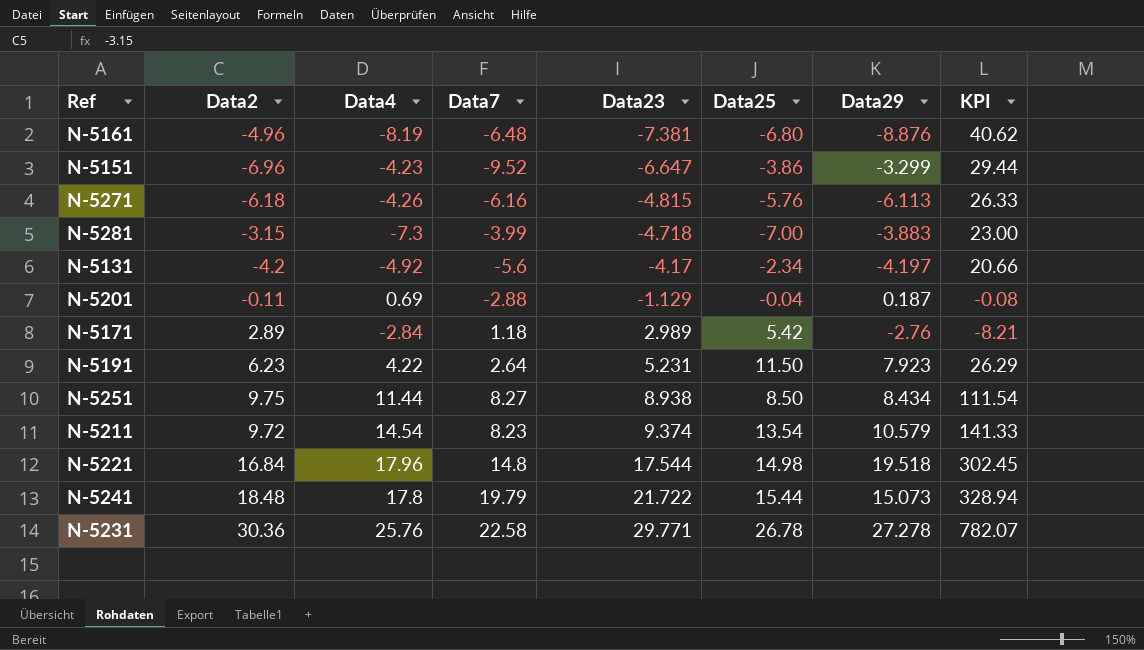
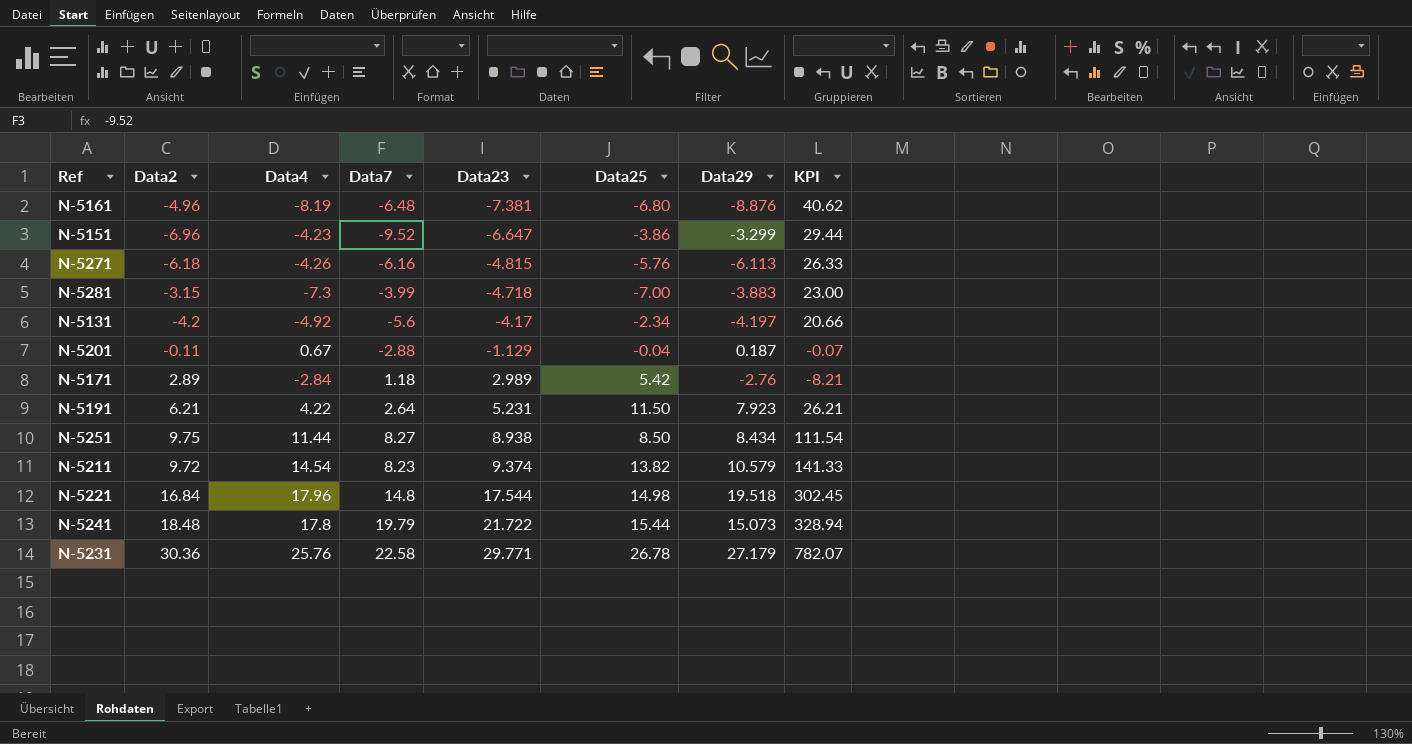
N-5201 | Data4: 0.69 -> 0.67
N-5201 | KPI: -0.08 -> -0.07
N-5191 | Data2: 6.23 -> 6.21
N-5191 | KPI: 26.29 -> 26.21
N-5211 | Data25: 13.54 -> 13.82
N-5231 | Data29: 27.278 -> 27.179

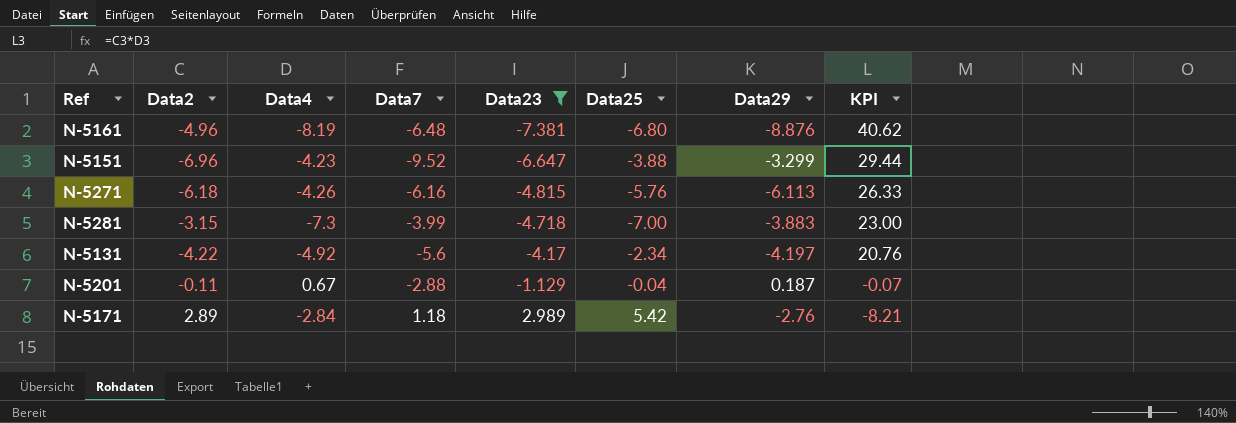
filter: none -> Data23 <= 2.989
N-5151 | Data25: -3.86 -> -3.88
N-5131 | Data2: -4.2 -> -4.22
N-5131 | KPI: 20.66 -> 20.76

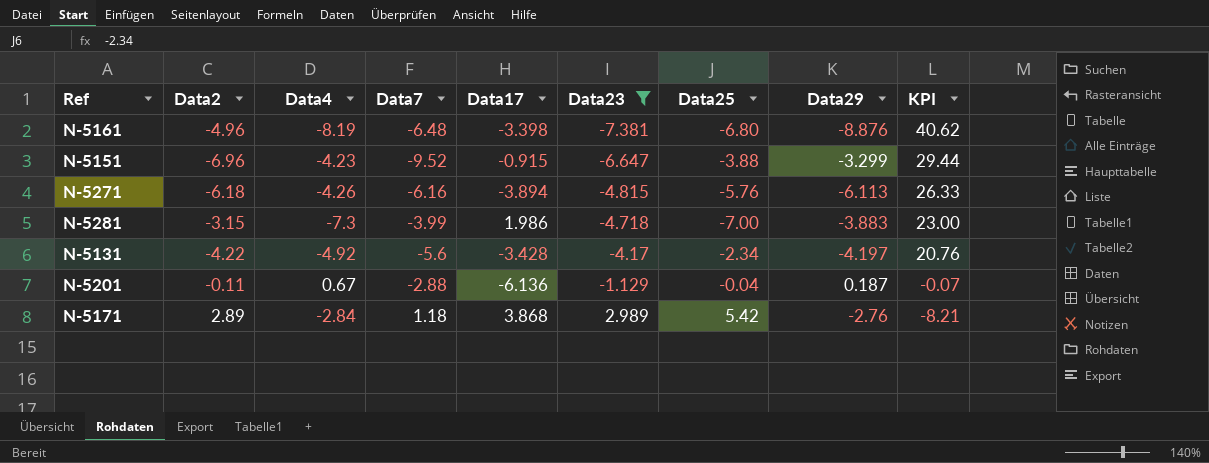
column Data17 | position: none -> 5

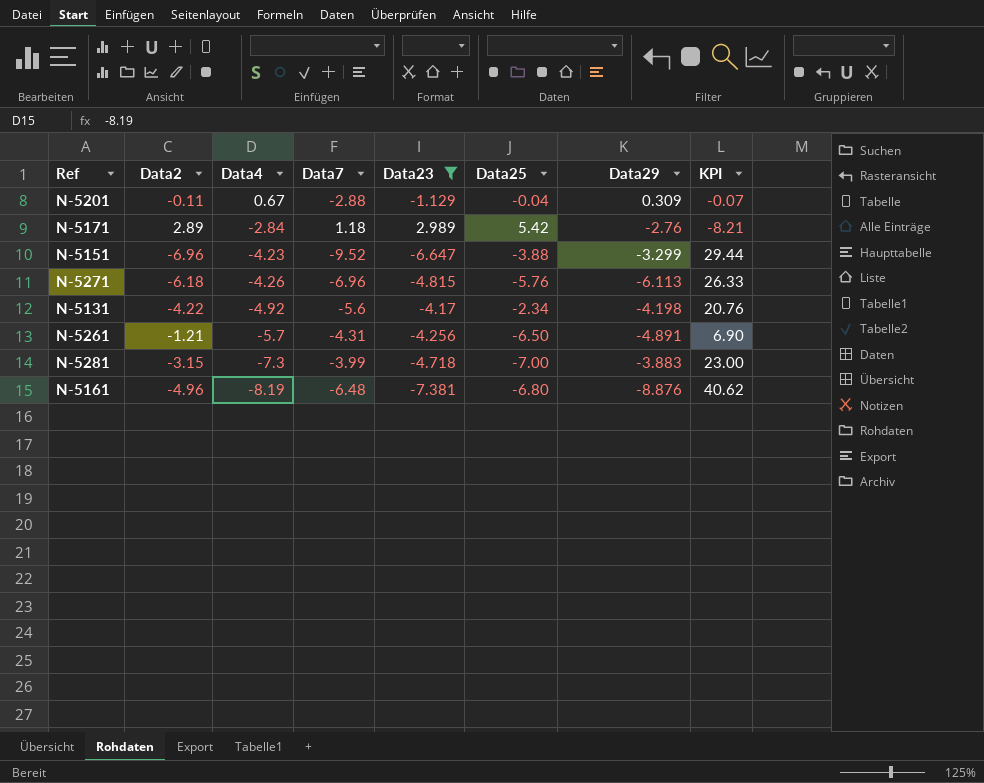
row order: Data23 ascending -> Data4 descending
column Data17 | position: 5 -> none
N-5201 | Data29: 0.187 -> 0.309
N-5271 | Data7: -6.16 -> -6.96
N-5131 | Data29: -4.197 -> -4.198
row N-5261: none -> -1.21 | -5.7 | -4.31 | -4.256 | -6.50 | -4.891 | 6.90

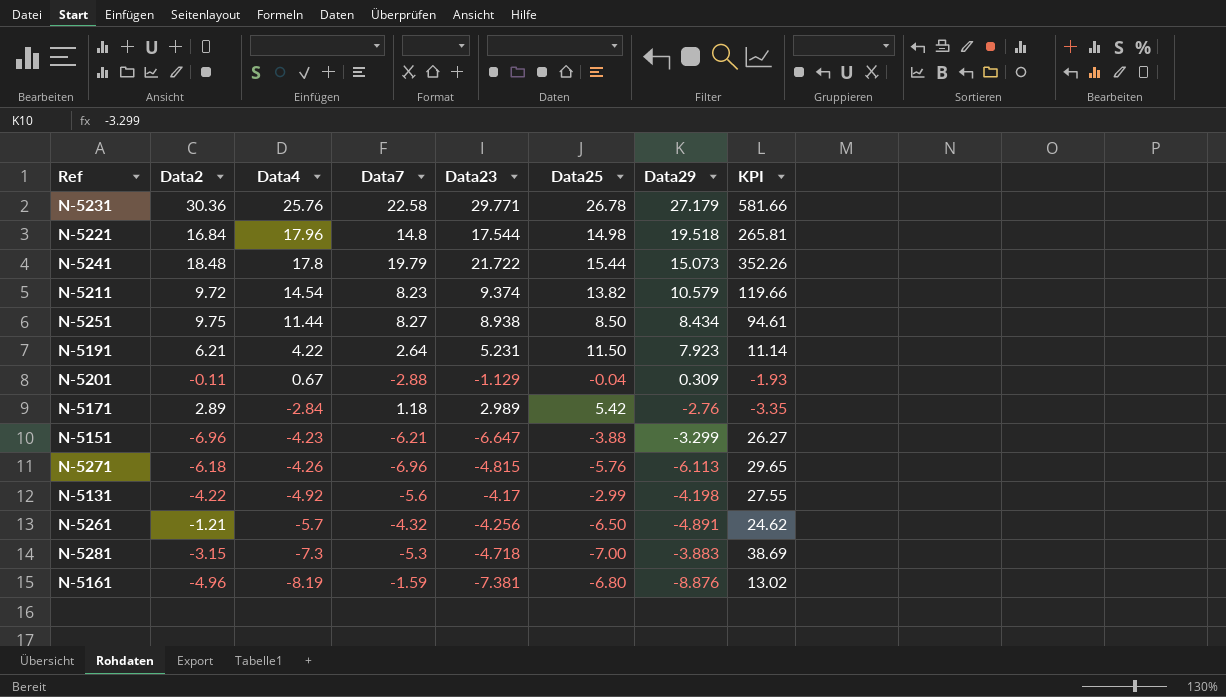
filter: Data23 <= 2.989 -> none
column KPI | formula: [Data2] * [Data4] -> [Data4] * [Data7]
N-5151 | Data7: -9.52 -> -6.21
N-5131 | Data25: -2.34 -> -2.99
N-5261 | Data7: -4.31 -> -4.32
N-5281 | Data7: -3.99 -> -5.3
N-5161 | Data7: -6.48 -> -1.59

